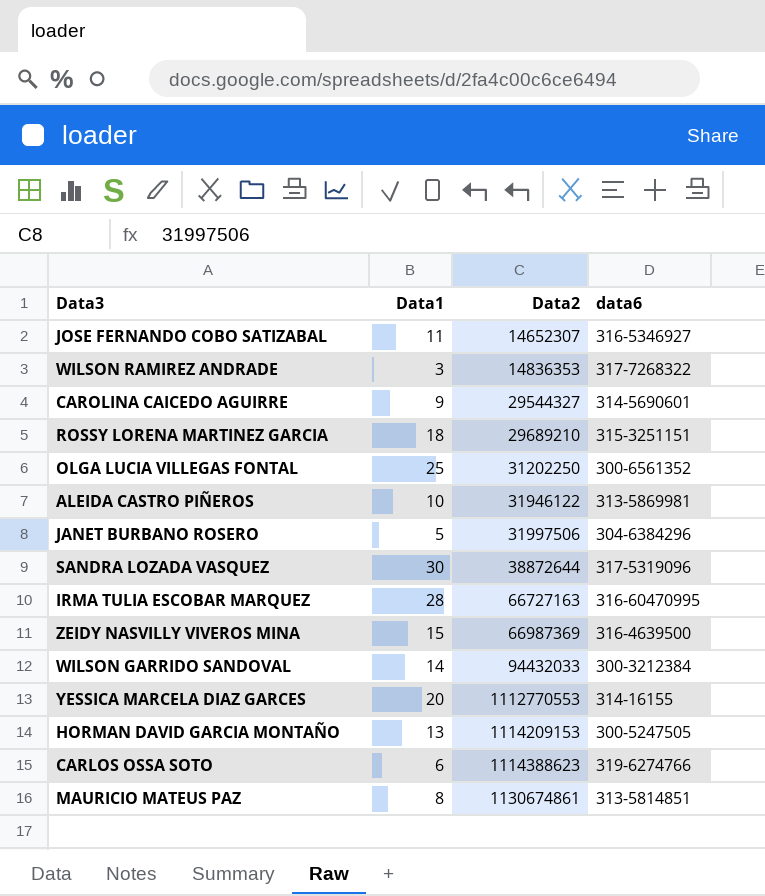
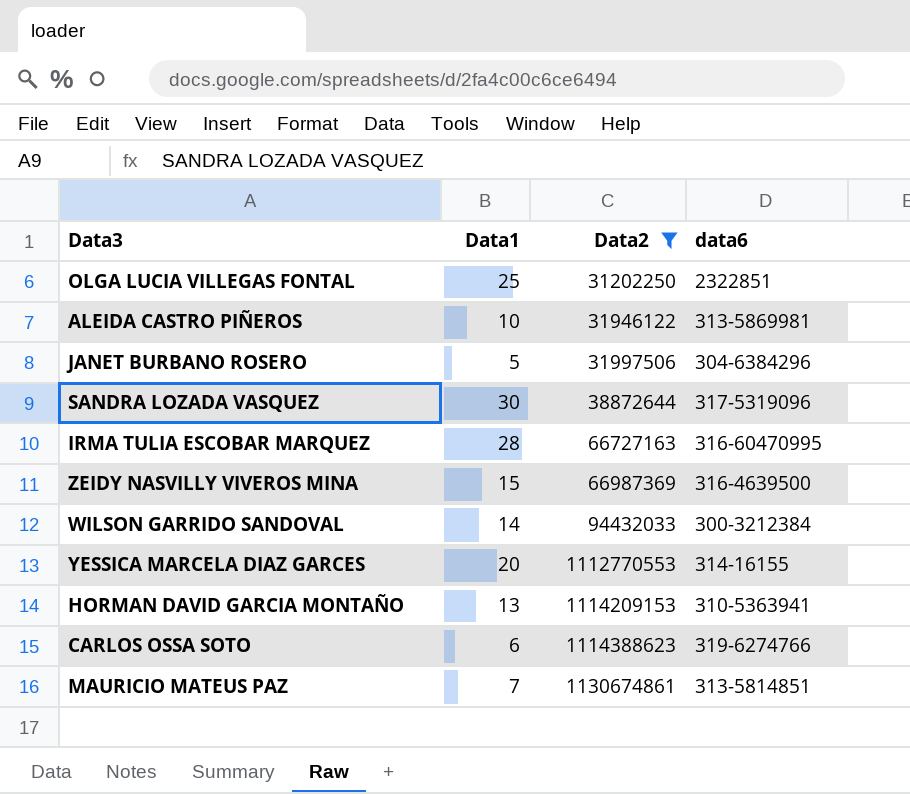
filter: none -> Data2 >= 31202250
OLGA LUCIA VILLEGAS FONTAL | data6: 300-6561352 -> 2322851
HORMAN DAVID GARCIA MONTAÑO | data6: 300-5247505 -> 310-5363941
MAURICIO MATEUS PAZ | Data1: 8 -> 7

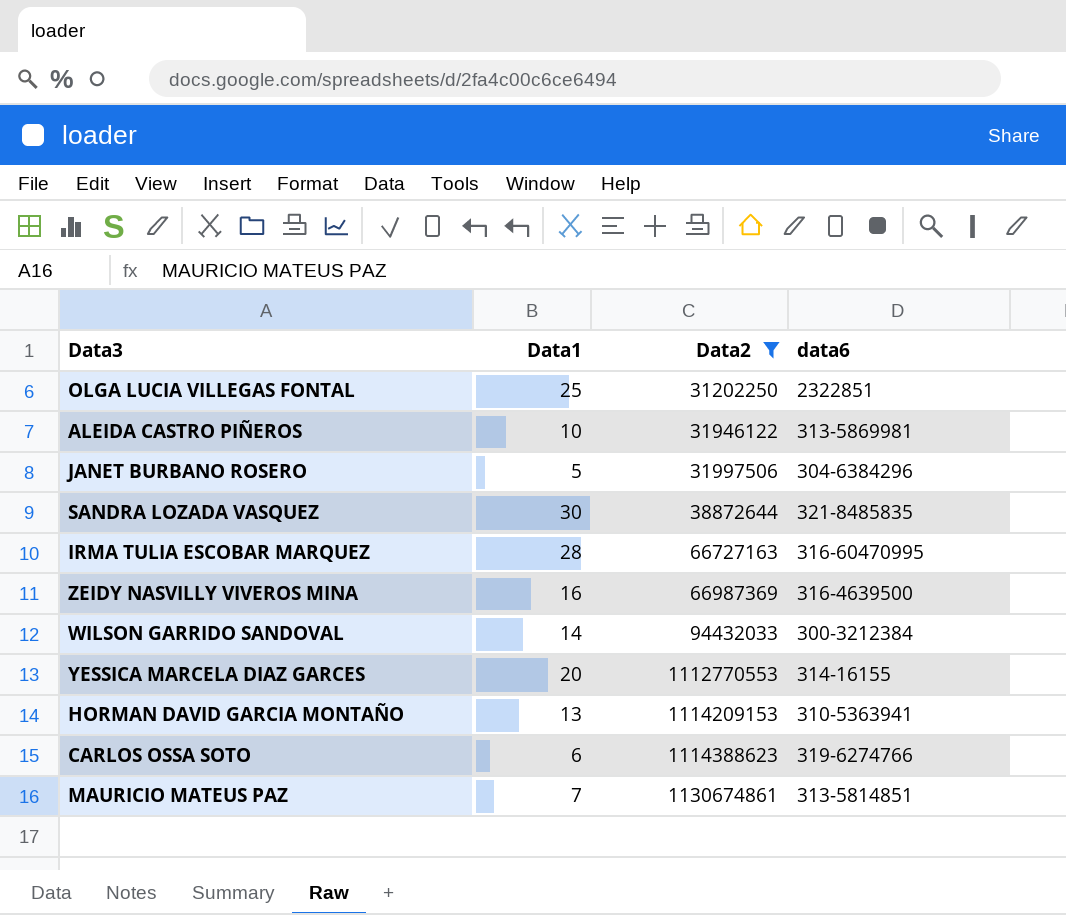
SANDRA LOZADA VASQUEZ | data6: 317-5319096 -> 321-8485835
ZEIDY NASVILLY VIVEROS MINA | Data1: 15 -> 16

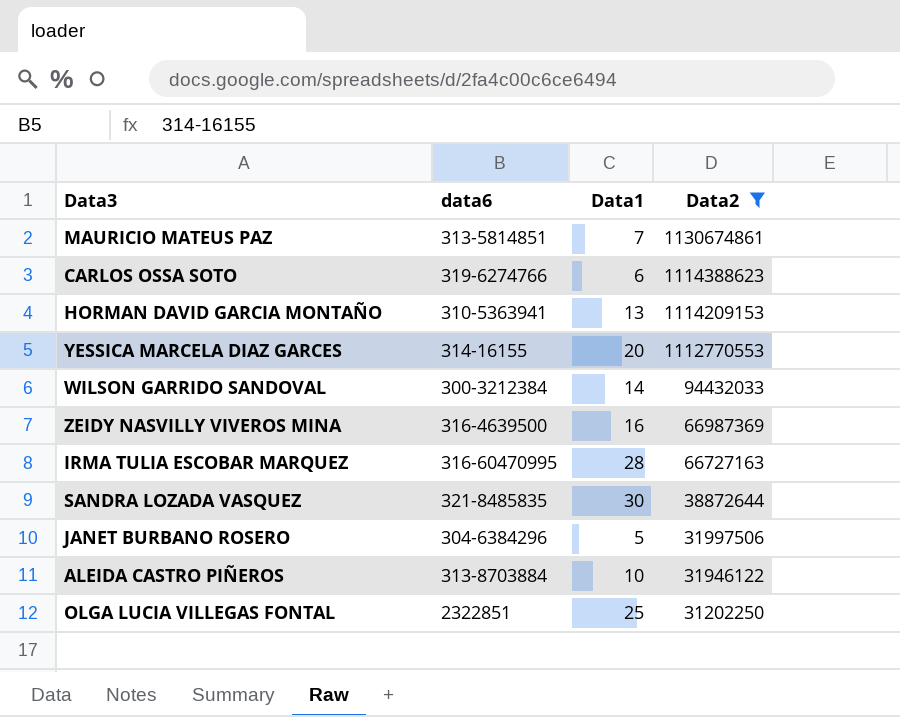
row order: Data2 ascending -> Data2 descending
column data6 | position: 4 -> 2
ALEIDA CASTRO PIÑEROS | data6: 313-5869981 -> 313-8703884

